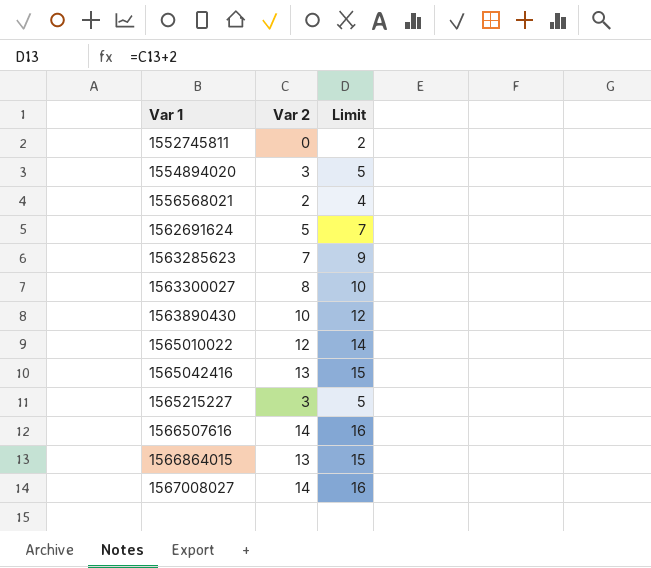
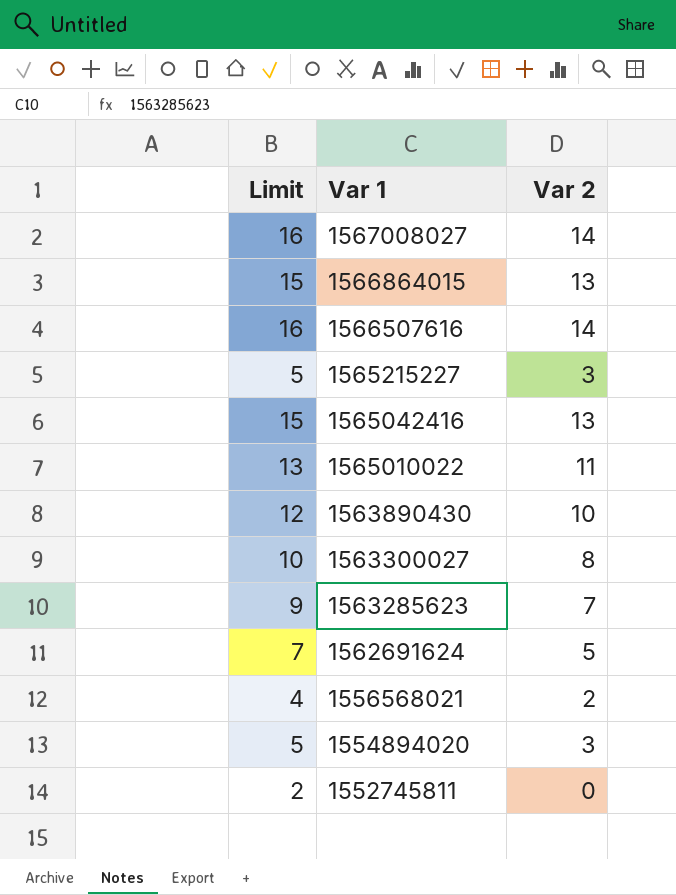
row order: Var 1 ascending -> Var 1 descending
column Limit | position: 3 -> 1
1565010022 | Limit: 14 -> 13
1565010022 | Var 2: 12 -> 11

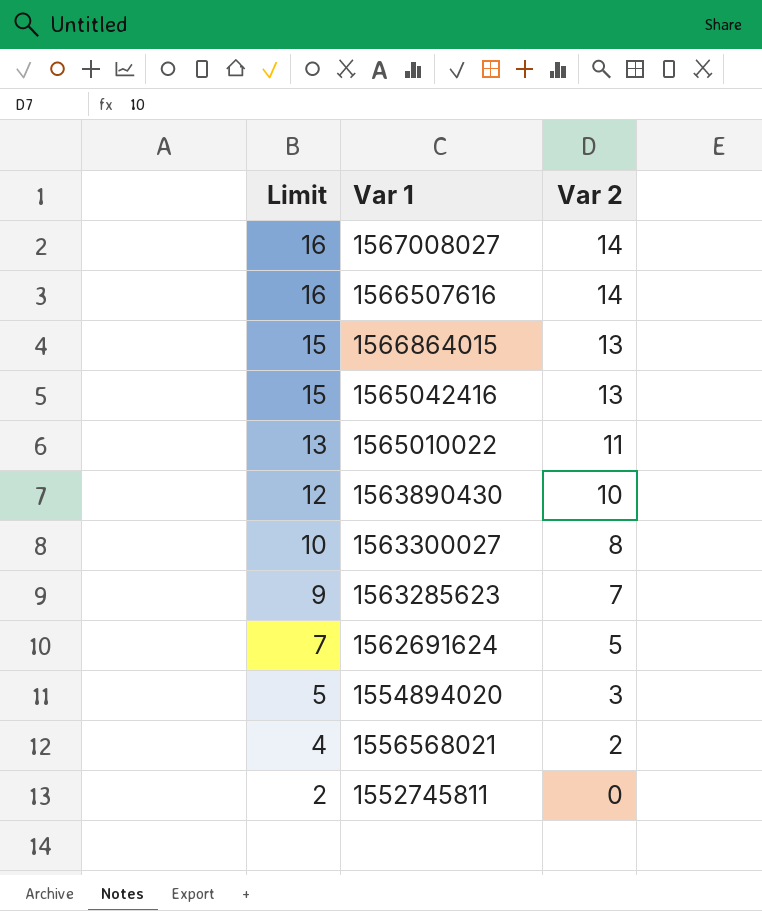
row order: Var 1 descending -> Limit descending
row 1565215227: 5 | 3 -> none

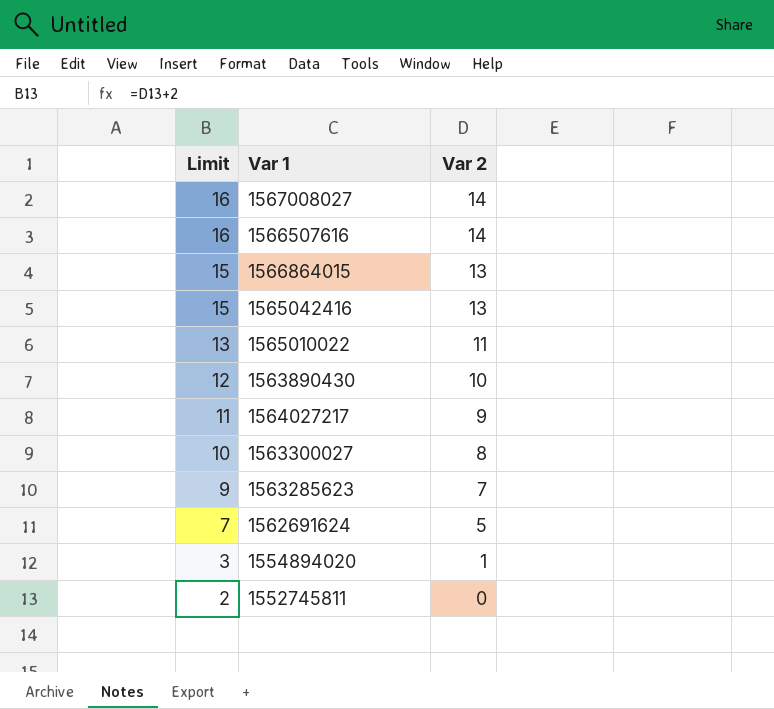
row 1556568021: 4 | 2 -> none
row 1564027217: none -> 11 | 9
1554894020 | Limit: 5 -> 3
1554894020 | Var 2: 3 -> 1

